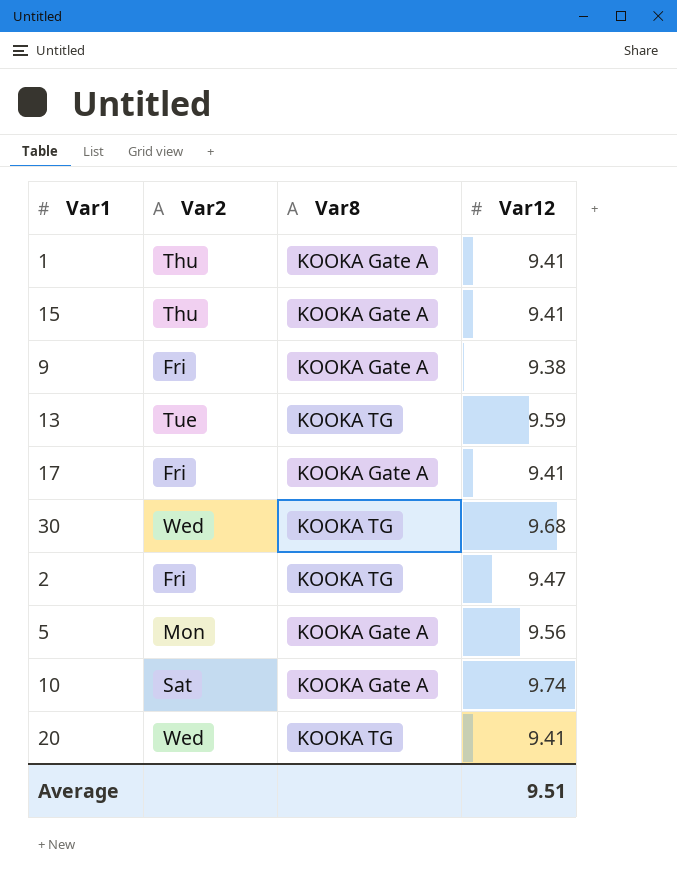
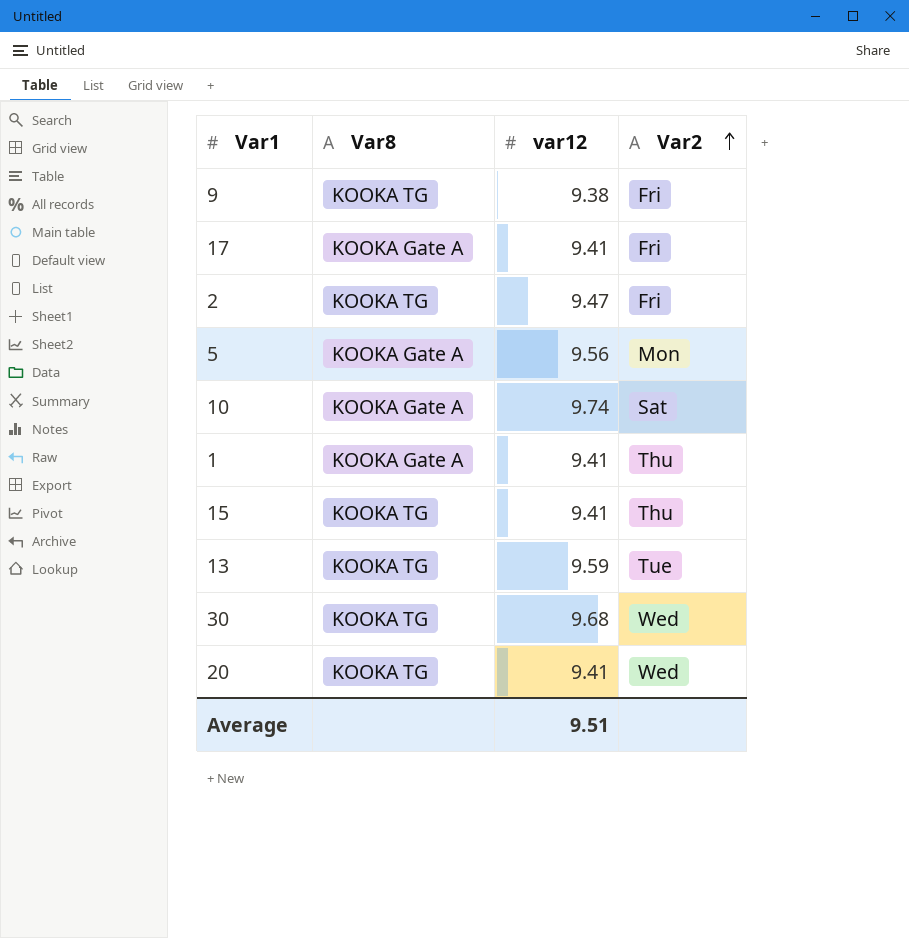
row order: none -> Var2 ascending
column name: Var12 -> var12
column Var2 | position: 2 -> 4
9 | Var8: KOOKA Gate A -> KOOKA TG
15 | Var8: KOOKA Gate A -> KOOKA TG

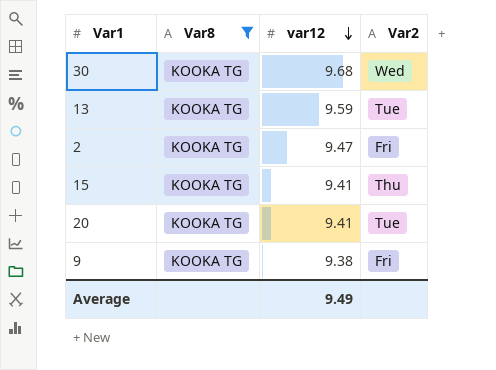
filter: none -> Var8 = KOOKA TG
row order: Var2 ascending -> var12 descending
20 | Var2: Wed -> Tue
Average | var12: 9.51 -> 9.49

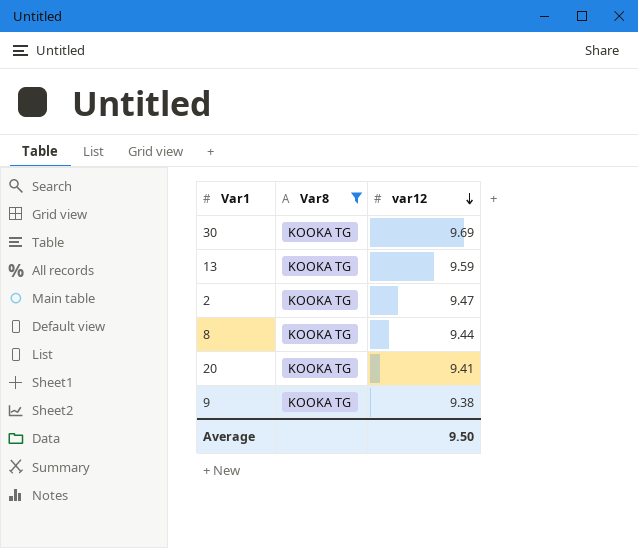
column Var2 | position: 4 -> none
row 15: KOOKA TG | 9.41 | Thu -> none
30 | var12: 9.68 -> 9.69
row 8: none -> KOOKA TG | 9.44
Average | var12: 9.49 -> 9.50

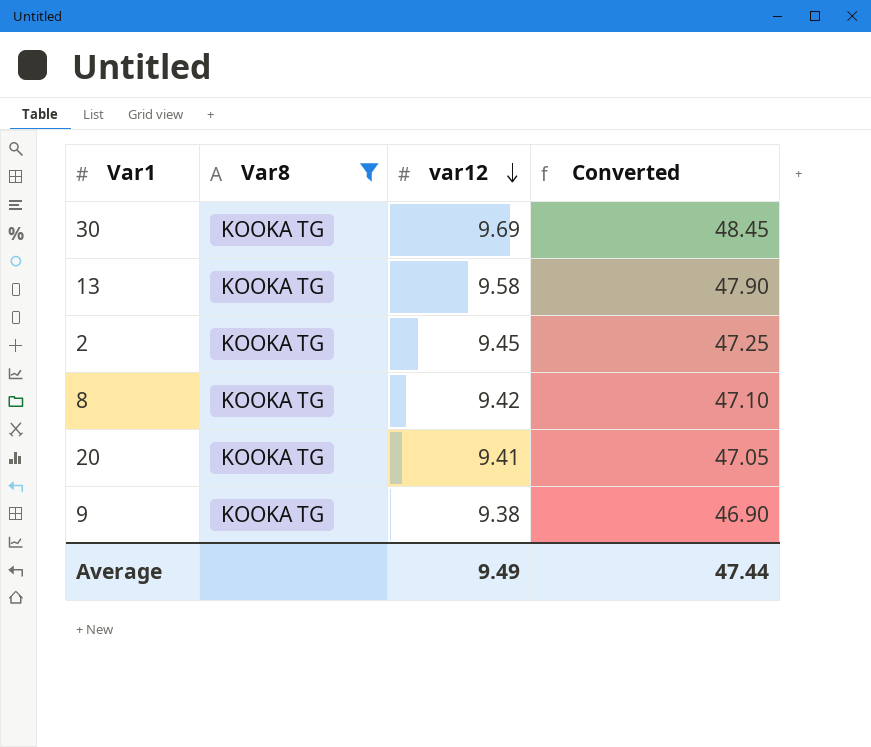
column Converted | formula: none -> [var12] * 5
13 | var12: 9.59 -> 9.58
2 | var12: 9.47 -> 9.45
8 | var12: 9.44 -> 9.42
Average | var12: 9.50 -> 9.49

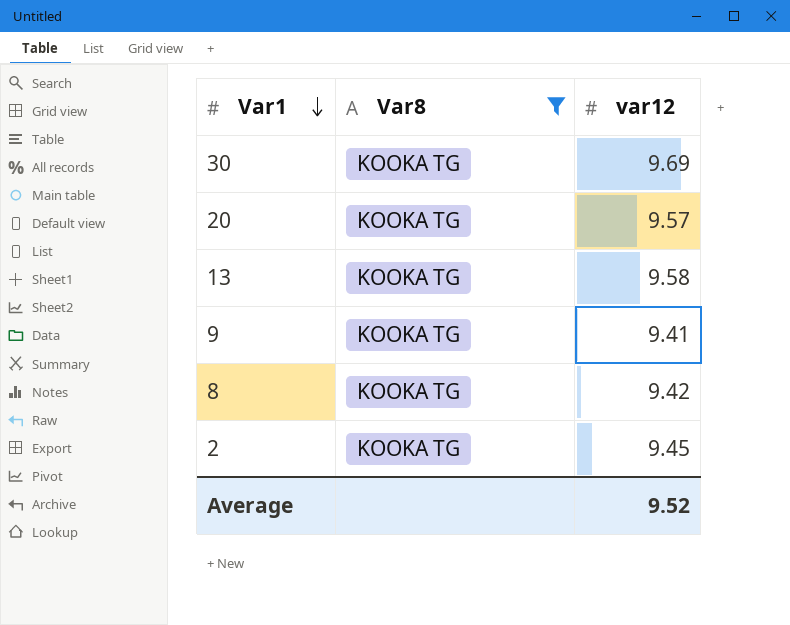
row order: var12 descending -> Var1 descending
column Converted | formula: [var12] * 5 -> none
20 | var12: 9.41 -> 9.57
9 | var12: 9.38 -> 9.41
Average | var12: 9.49 -> 9.52

